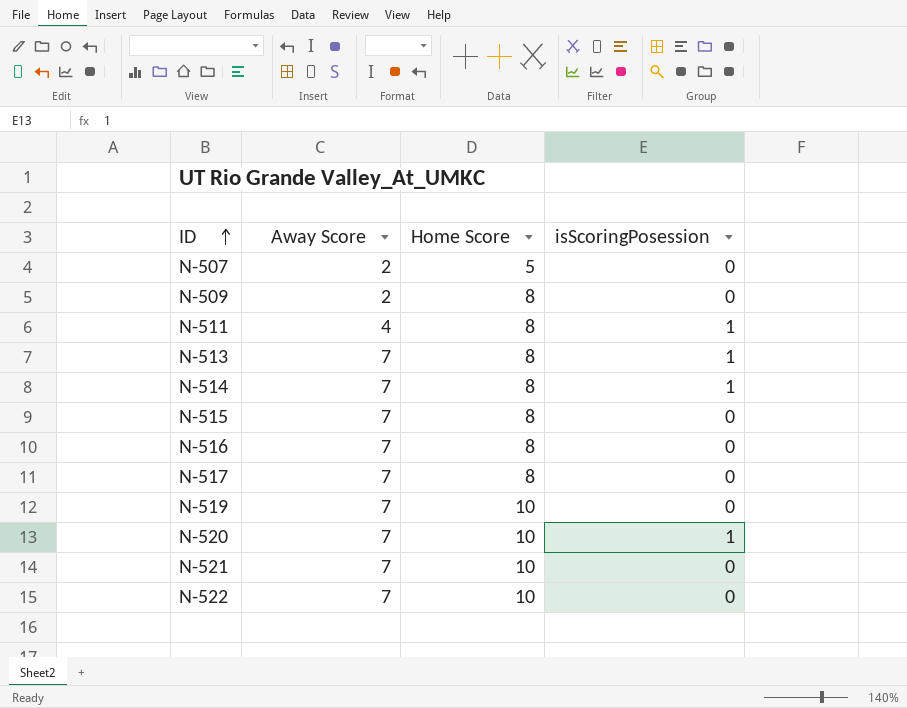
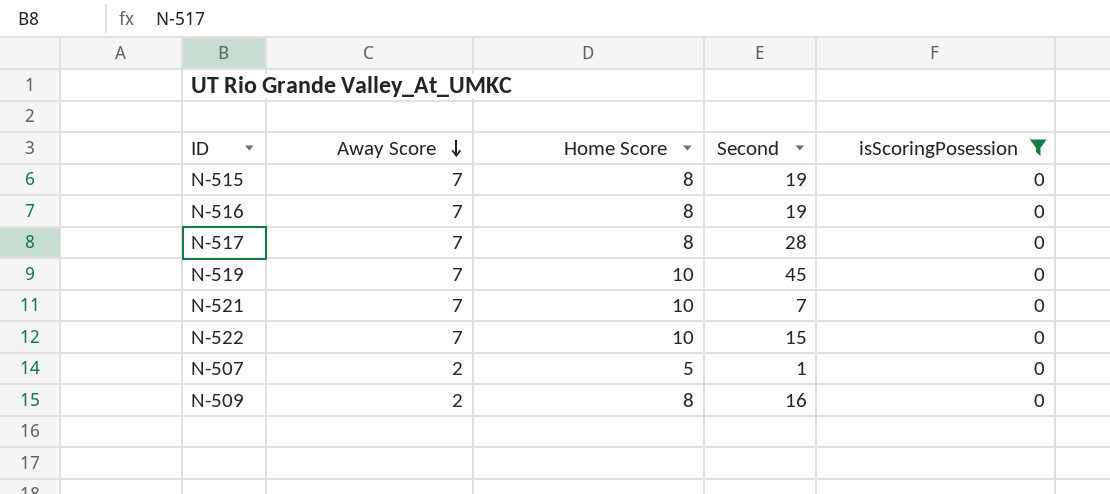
filter: none -> isScoringPosession = 0
row order: ID ascending -> Away Score descending
column Second | position: none -> 4

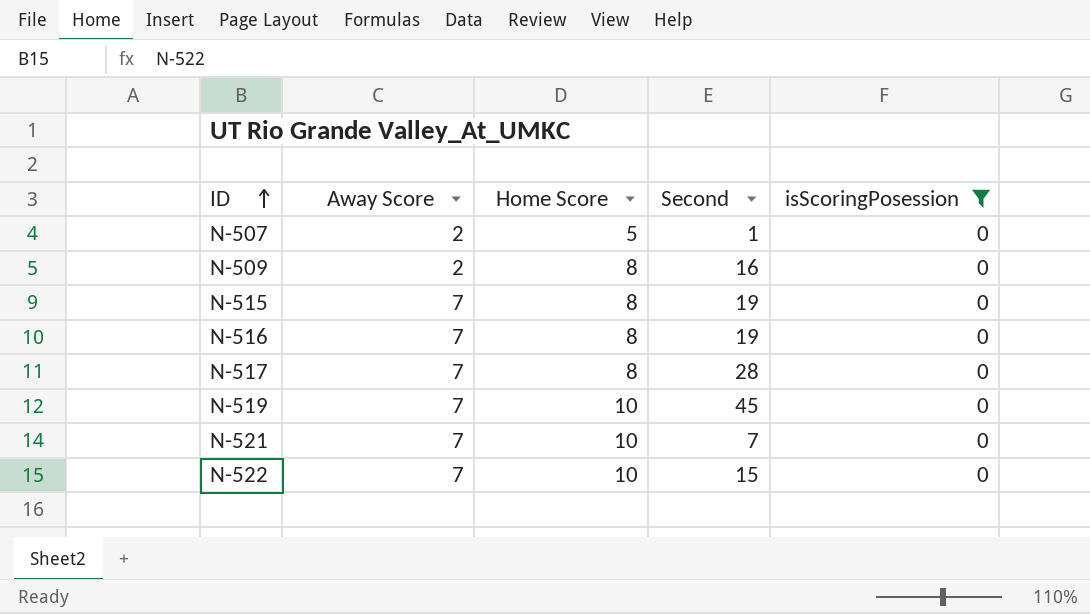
row order: Away Score descending -> ID ascending

